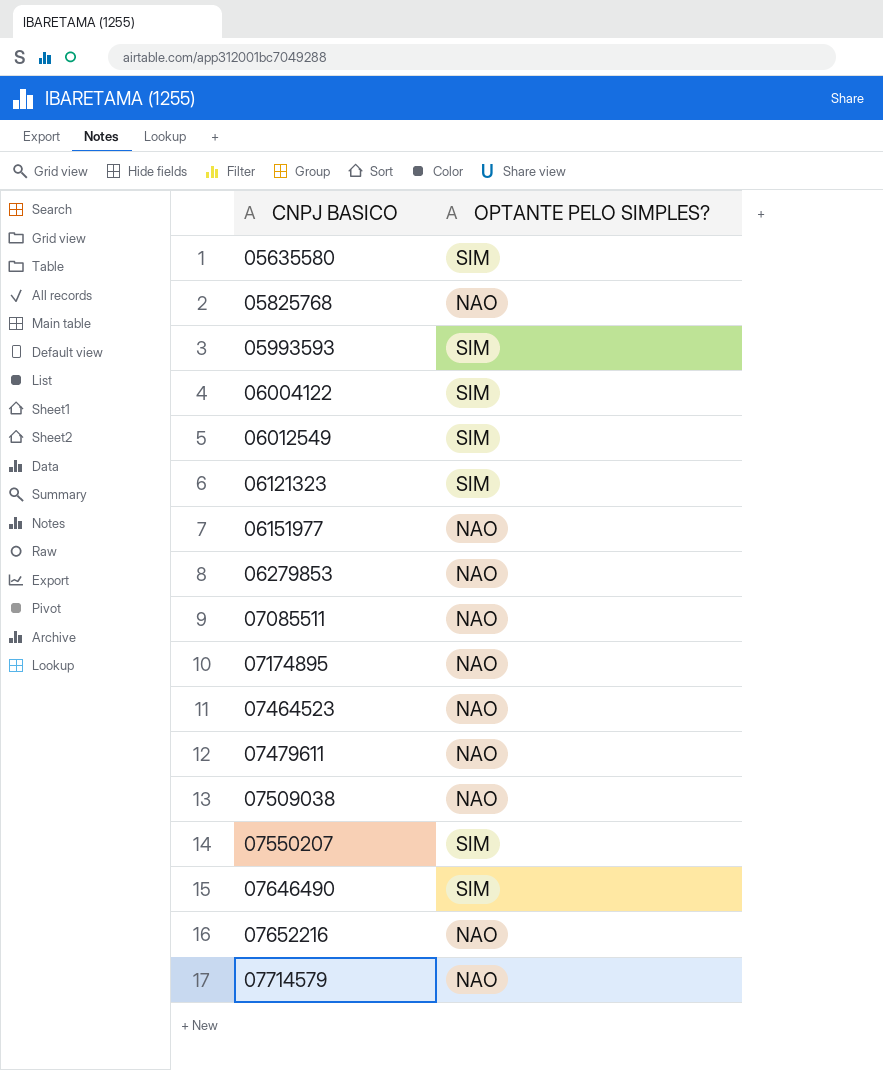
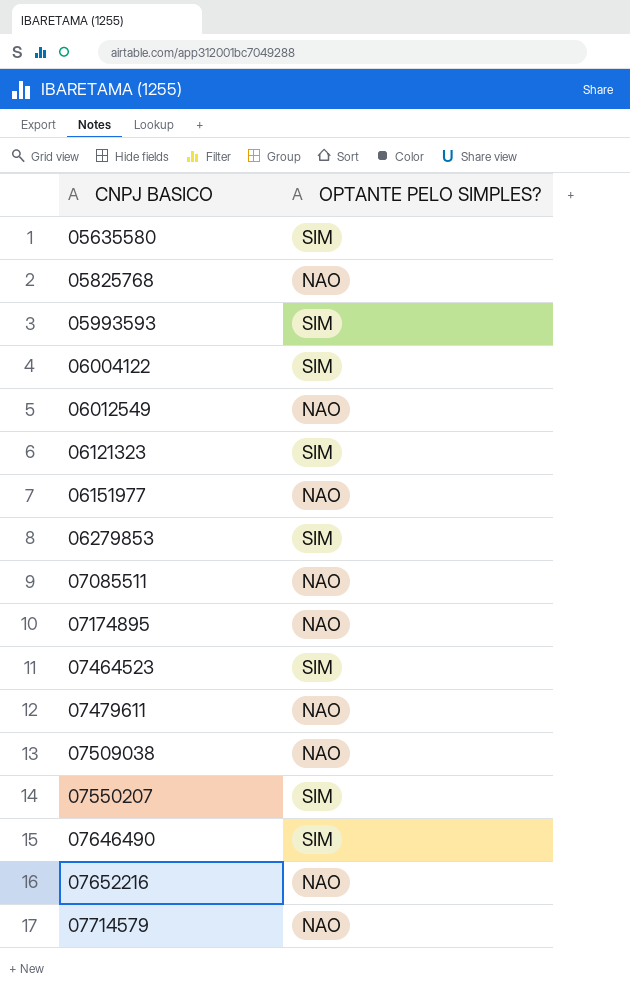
06012549 | OPTANTE PELO SIMPLES?: SIM -> NAO
06279853 | OPTANTE PELO SIMPLES?: NAO -> SIM
07464523 | OPTANTE PELO SIMPLES?: NAO -> SIM

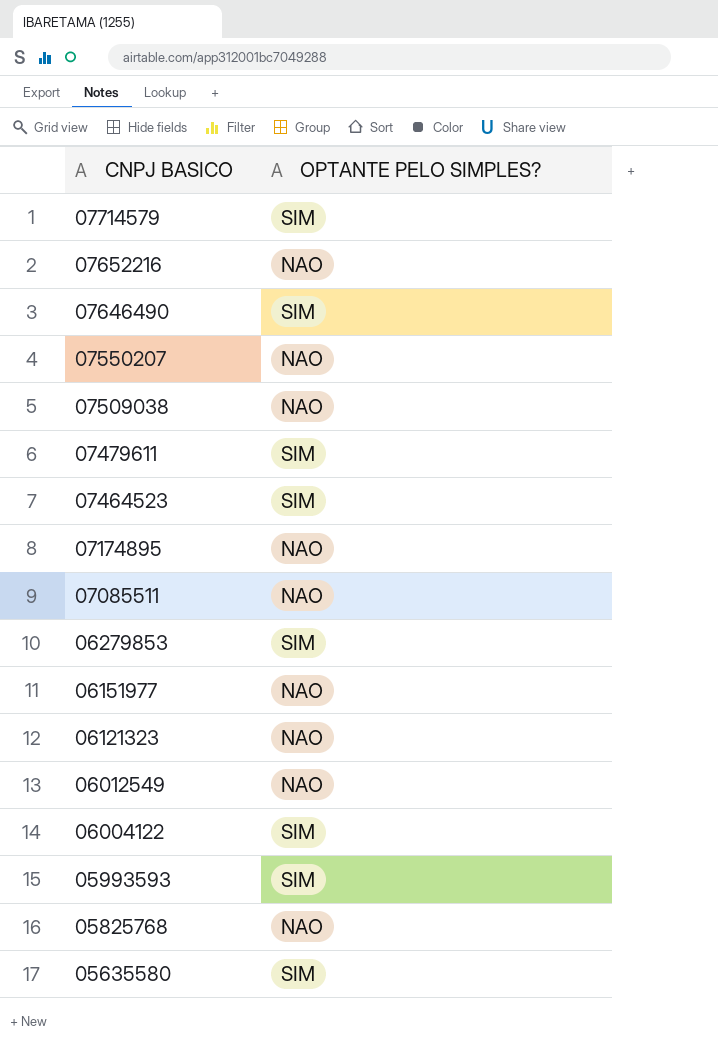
row order: CNPJ BASICO ascending -> CNPJ BASICO descending
07714579 | OPTANTE PELO SIMPLES?: NAO -> SIM
07550207 | OPTANTE PELO SIMPLES?: SIM -> NAO
07479611 | OPTANTE PELO SIMPLES?: NAO -> SIM
06121323 | OPTANTE PELO SIMPLES?: SIM -> NAO

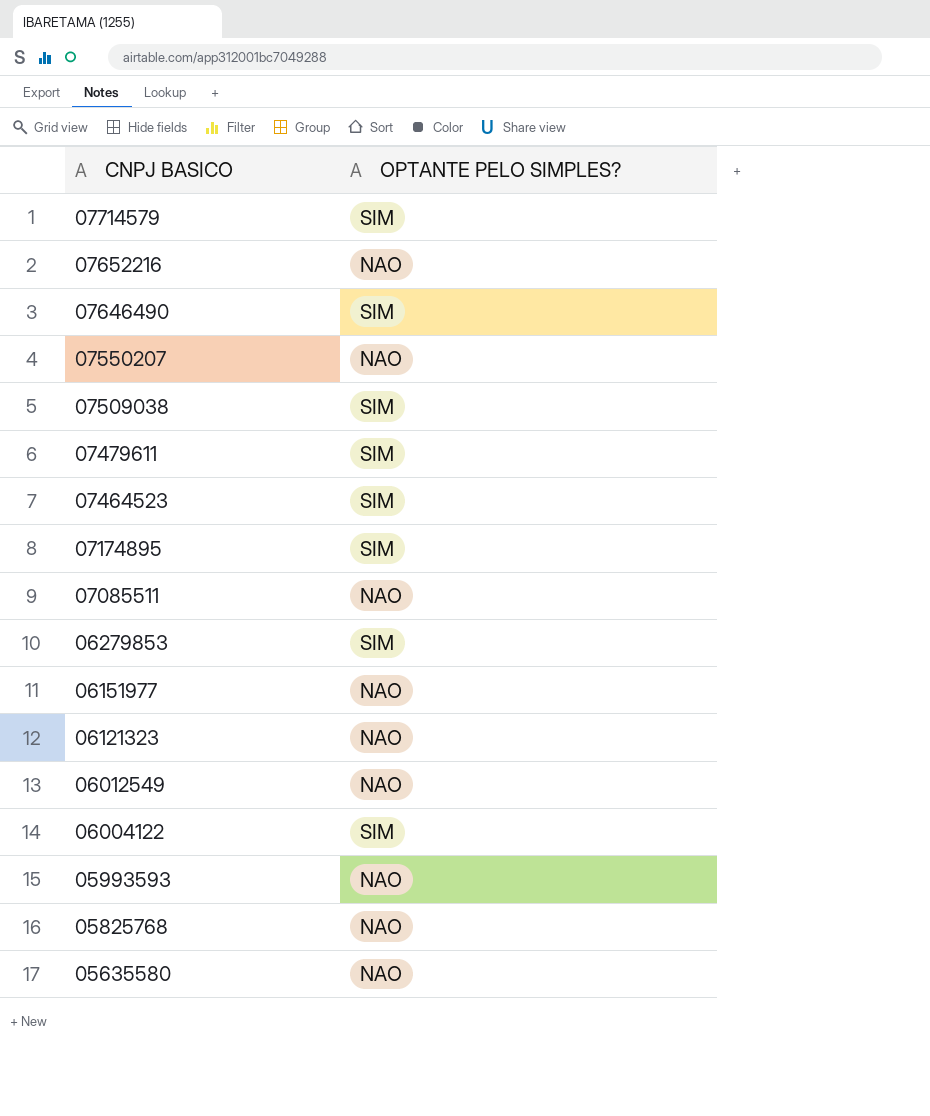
07509038 | OPTANTE PELO SIMPLES?: NAO -> SIM
07174895 | OPTANTE PELO SIMPLES?: NAO -> SIM
05993593 | OPTANTE PELO SIMPLES?: SIM -> NAO
05635580 | OPTANTE PELO SIMPLES?: SIM -> NAO

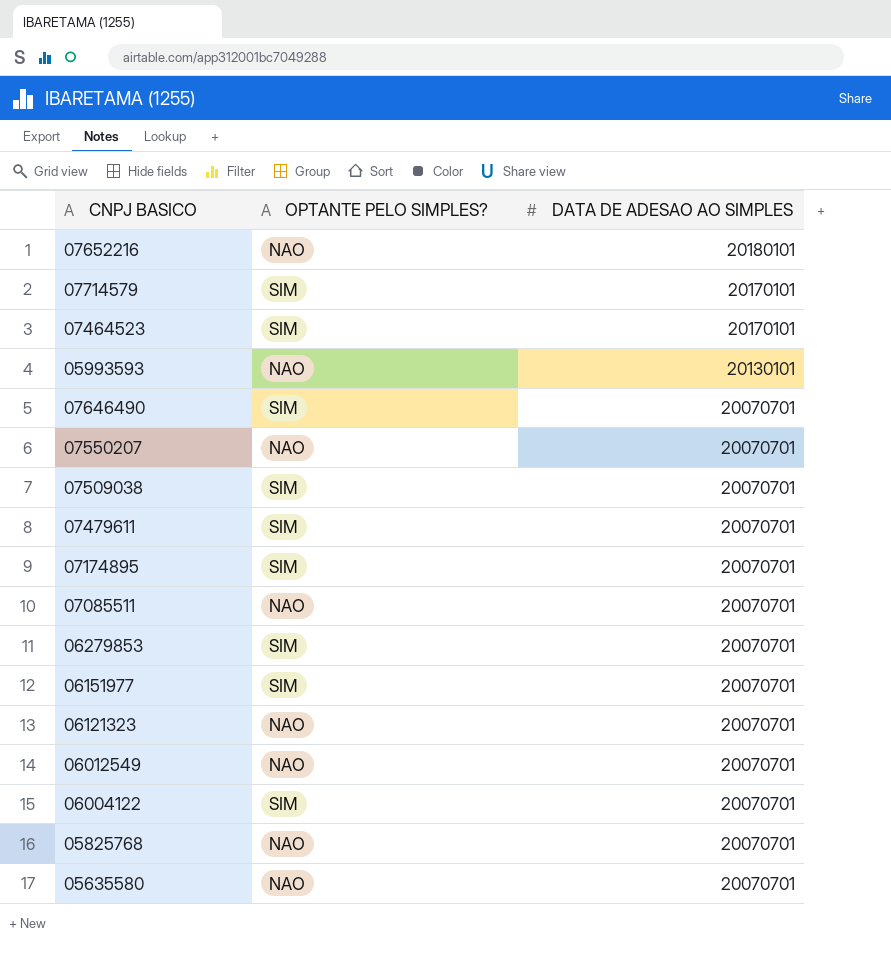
row order: CNPJ BASICO descending -> DATA DE ADESAO AO SIMPLES descending
column DATA DE ADESAO AO SIMPLES | position: none -> 3
06151977 | OPTANTE PELO SIMPLES?: NAO -> SIM

